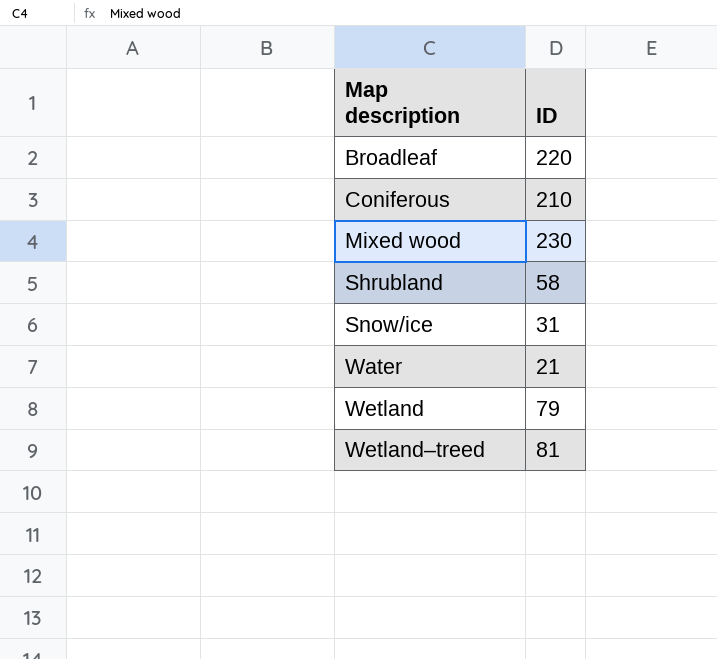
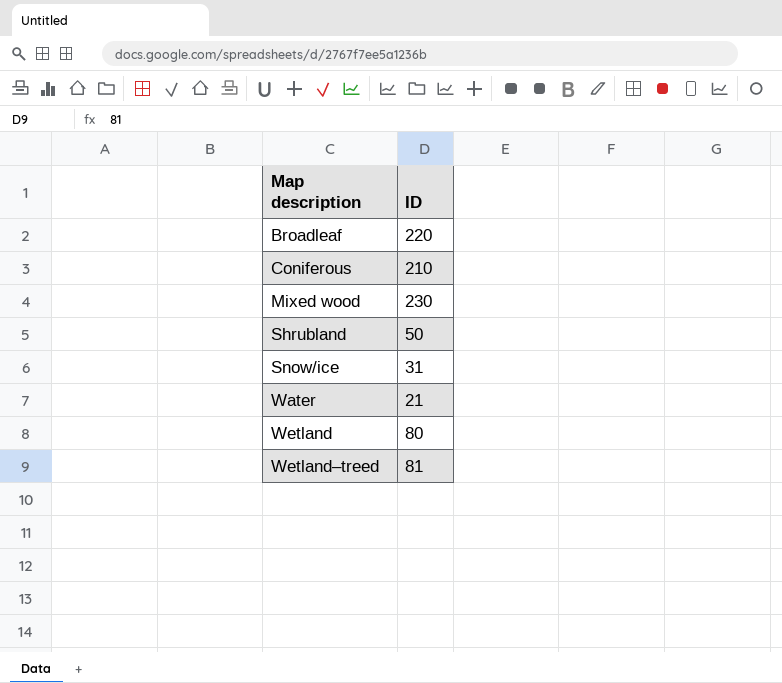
Shrubland | ID: 58 -> 50
Wetland | ID: 79 -> 80

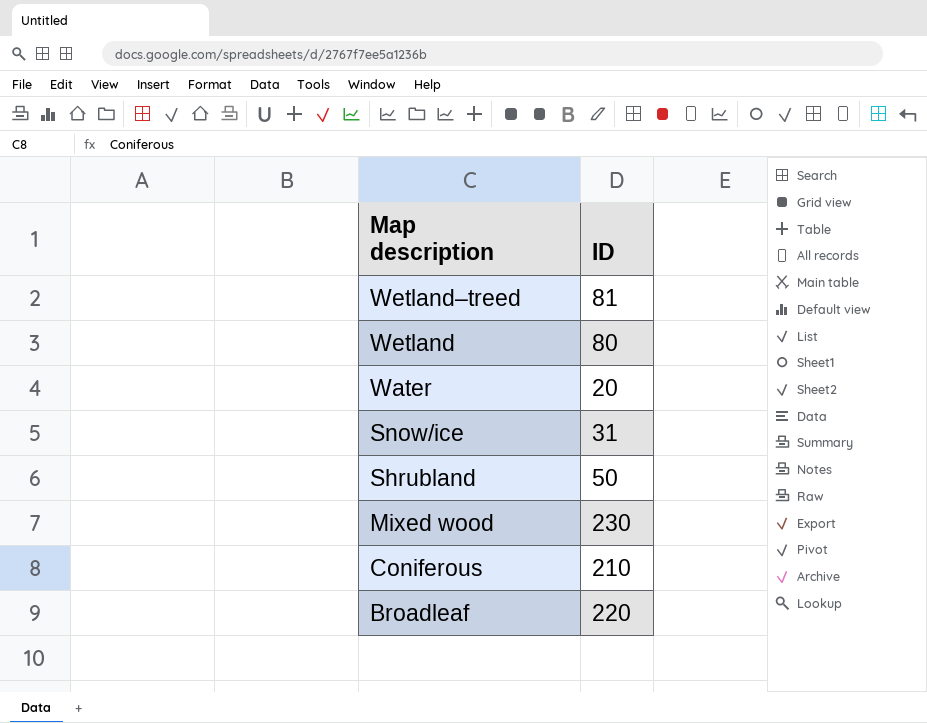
row order: Map description ascending -> Map description descending
Water | ID: 21 -> 20

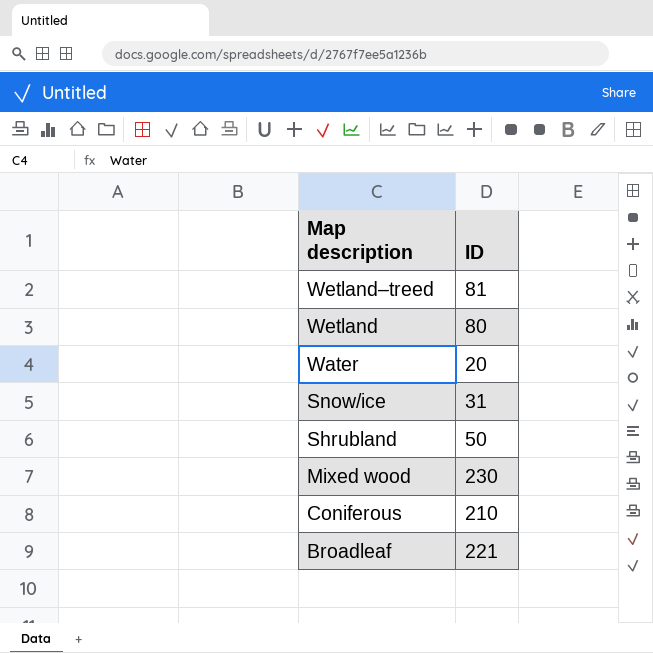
Broadleaf | ID: 220 -> 221

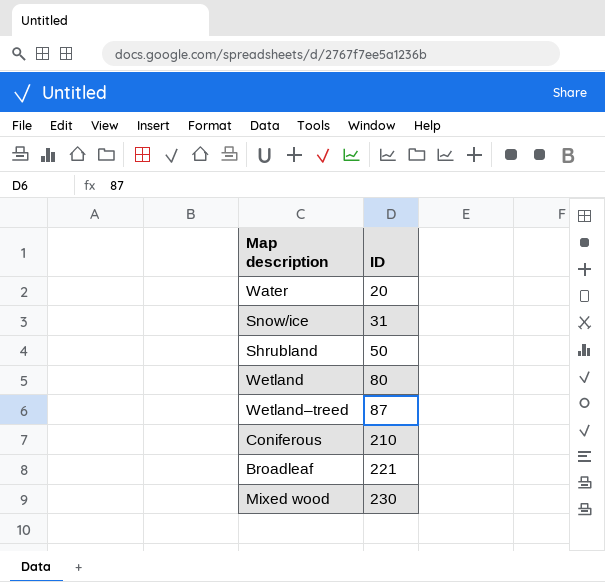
row order: Map description descending -> ID ascending
Wetland–treed | ID: 81 -> 87

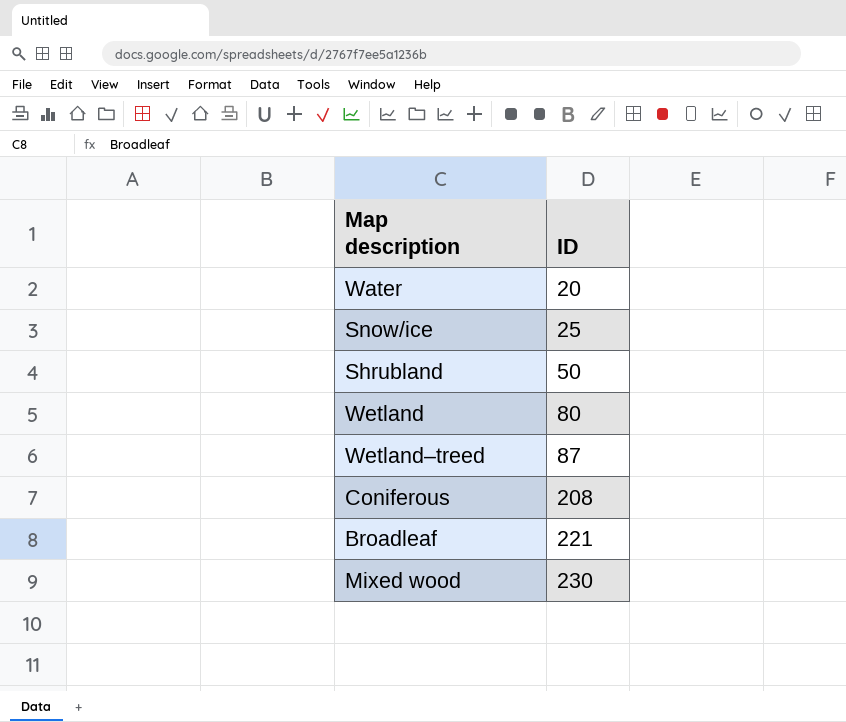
Snow/ice | ID: 31 -> 25
Coniferous | ID: 210 -> 208

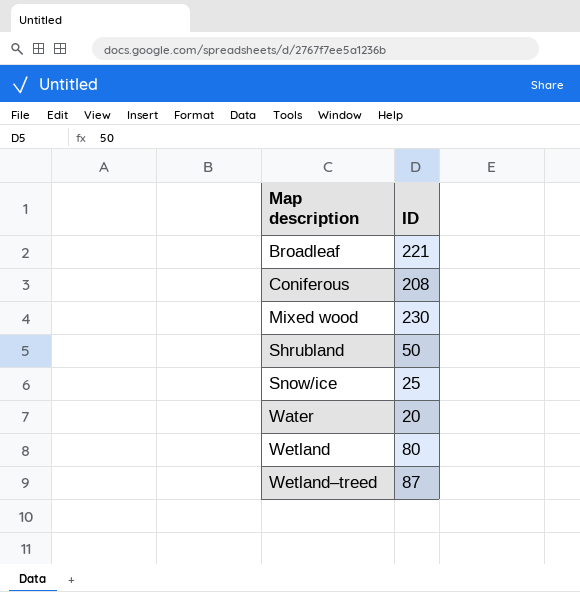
row order: ID ascending -> Map description ascending

